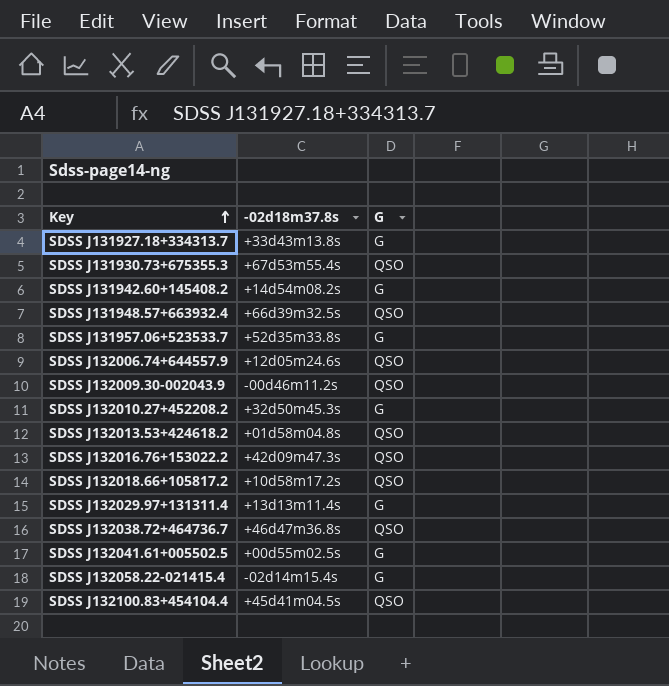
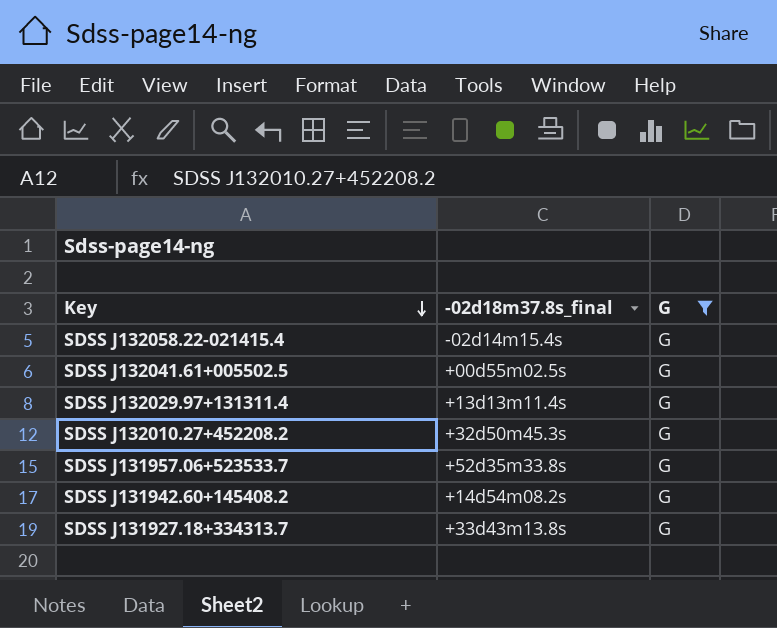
filter: none -> G = G
row order: Key ascending -> Key descending
column name: -02d18m37.8s -> -02d18m37.8s_final

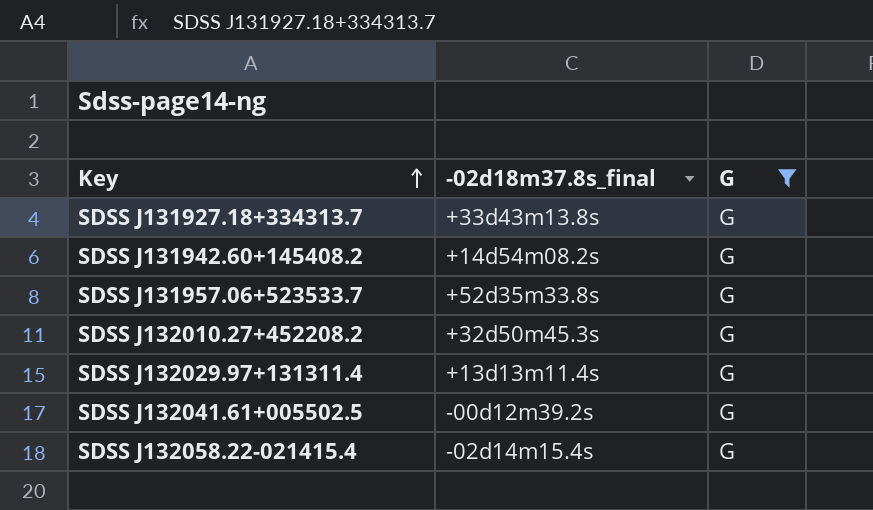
row order: Key descending -> Key ascending
SDSS J132041.61+005502.5 | -02d18m37.8s_final: +00d55m02.5s -> -00d12m39.2s

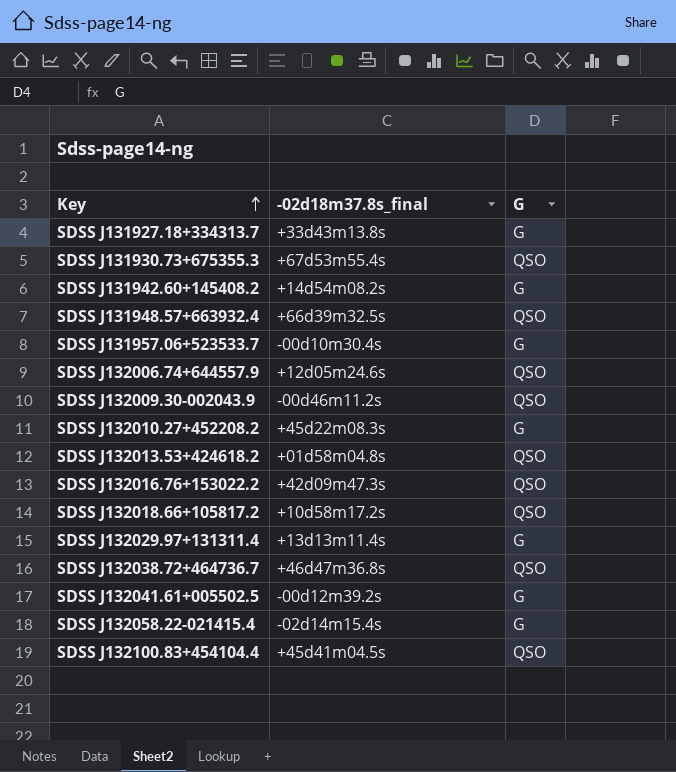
filter: G = G -> none
SDSS J131957.06+523533.7 | -02d18m37.8s_final: +52d35m33.8s -> -00d10m30.4s
SDSS J132010.27+452208.2 | -02d18m37.8s_final: +32d50m45.3s -> +45d22m08.3s

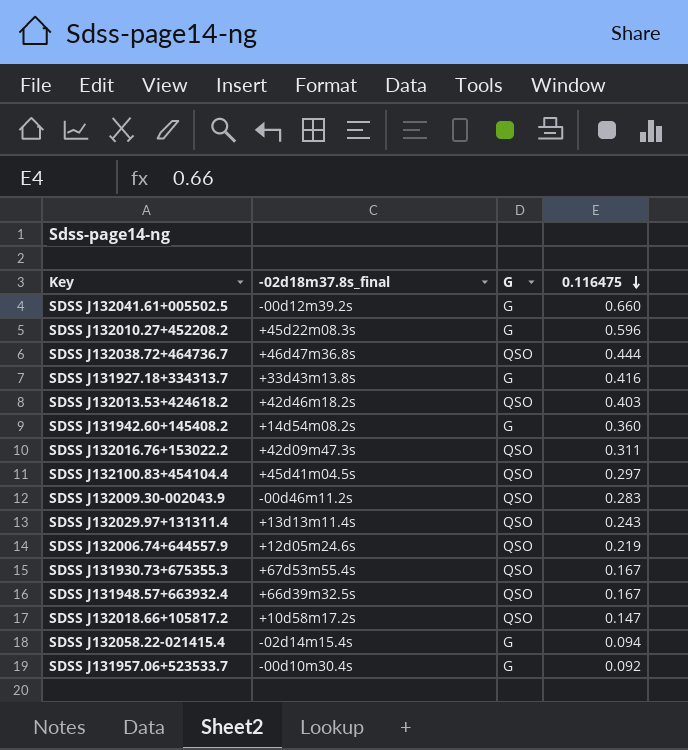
row order: Key ascending -> 0.116475 descending
column 0.116475 | position: none -> 4
SDSS J132013.53+424618.2 | -02d18m37.8s_final: +01d58m04.8s -> +42d46m18.2s
SDSS J132029.97+131311.4 | G: G -> QSO

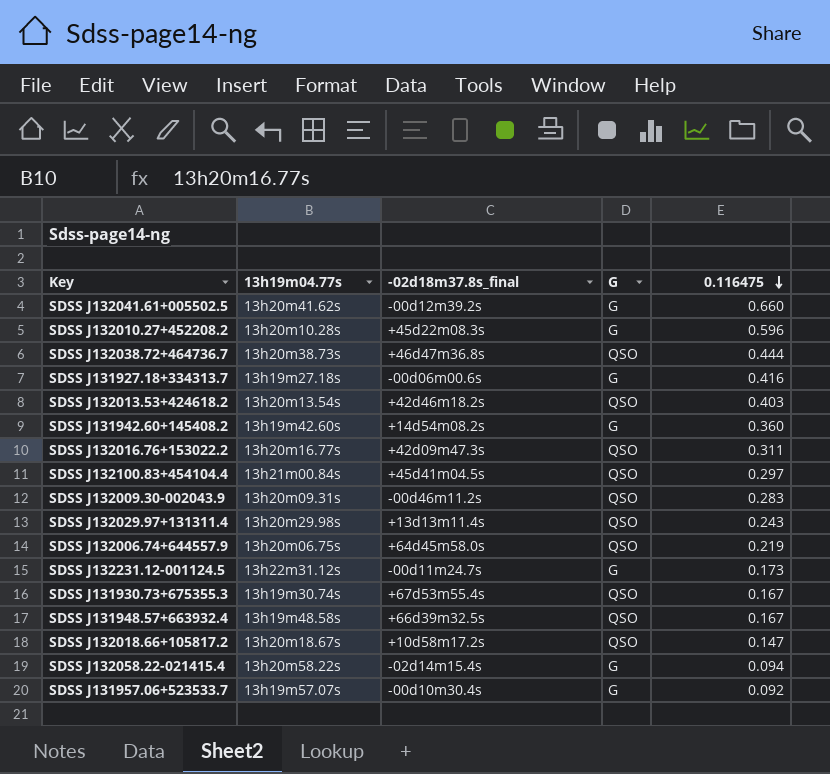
column 13h19m04.77s | position: none -> 2
SDSS J131927.18+334313.7 | -02d18m37.8s_final: +33d43m13.8s -> -00d06m00.6s
SDSS J132006.74+644557.9 | -02d18m37.8s_final: +12d05m24.6s -> +64d45m58.0s
row SDSS J132231.12-001124.5: none -> 13h22m31.12s | -00d11m24.7s | G | 0.173

